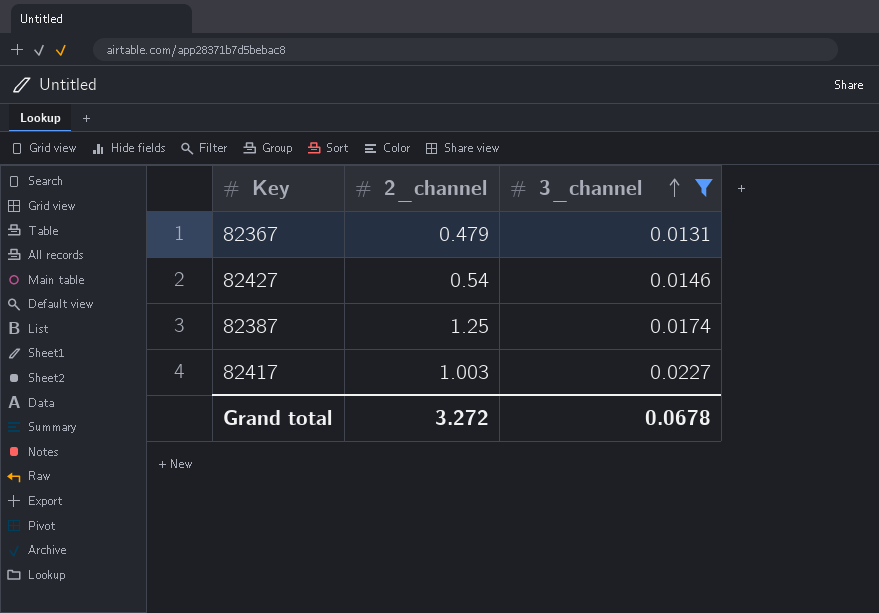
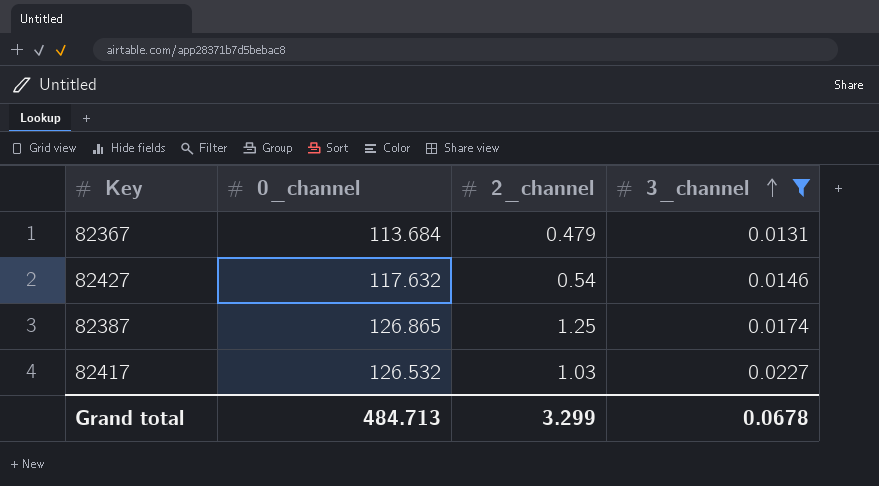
column 0_channel | position: none -> 2
82417 | 2_channel: 1.003 -> 1.03
Grand total | 2_channel: 3.272 -> 3.299

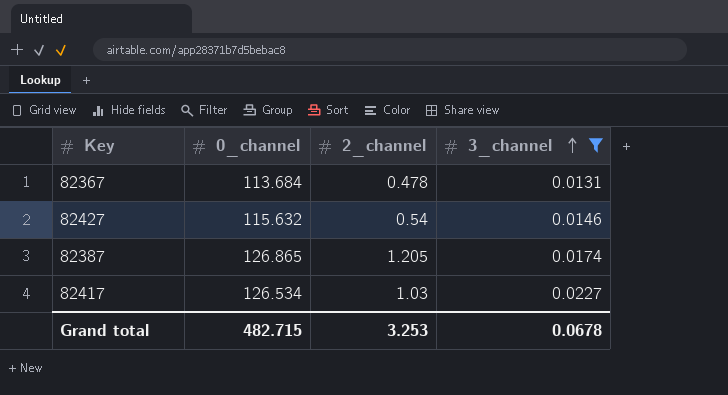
82367 | 2_channel: 0.479 -> 0.478
82427 | 0_channel: 117.632 -> 115.632
82387 | 2_channel: 1.25 -> 1.205
82417 | 0_channel: 126.532 -> 126.534
Grand total | 0_channel: 484.713 -> 482.715
Grand total | 2_channel: 3.299 -> 3.253

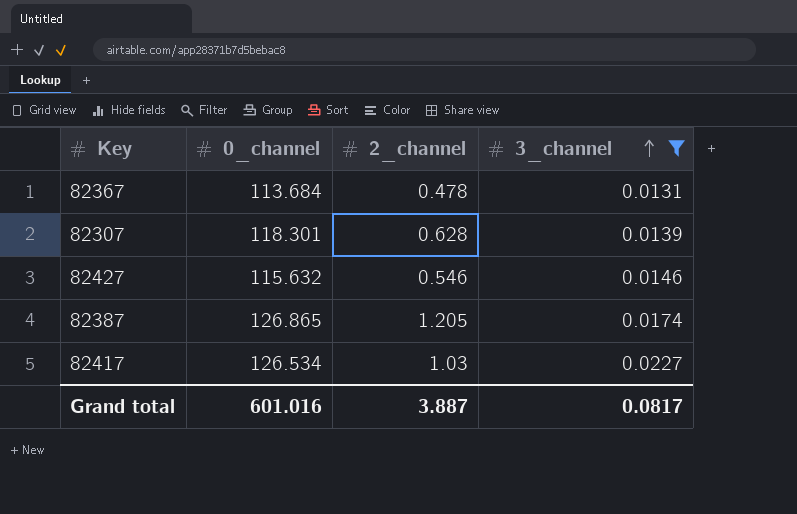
row 82307: none -> 118.301 | 0.628 | 0.0139
82427 | 2_channel: 0.54 -> 0.546
Grand total | 0_channel: 482.715 -> 601.016
Grand total | 2_channel: 3.253 -> 3.887
Grand total | 3_channel: 0.0678 -> 0.0817

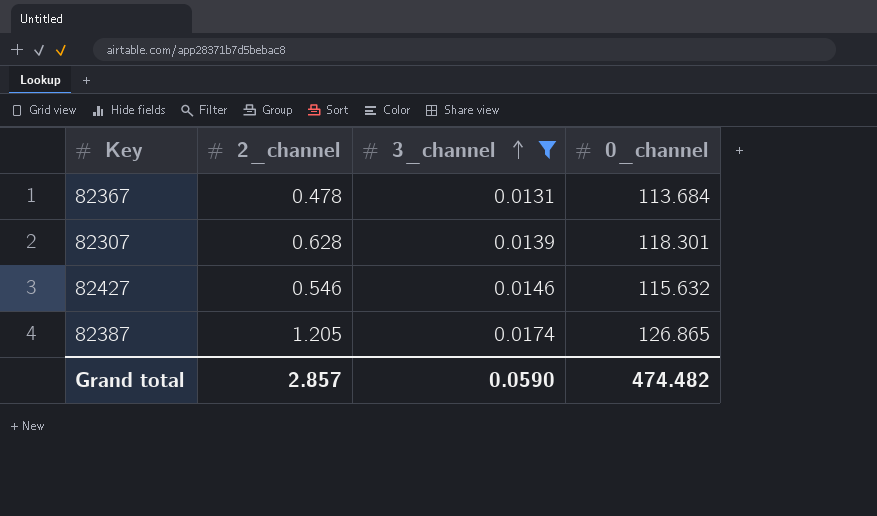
column 0_channel | position: 2 -> 4
row 82417: 126.534 | 1.03 | 0.0227 -> none
Grand total | 2_channel: 3.887 -> 2.857
Grand total | 3_channel: 0.0817 -> 0.0590
Grand total | 0_channel: 601.016 -> 474.482

